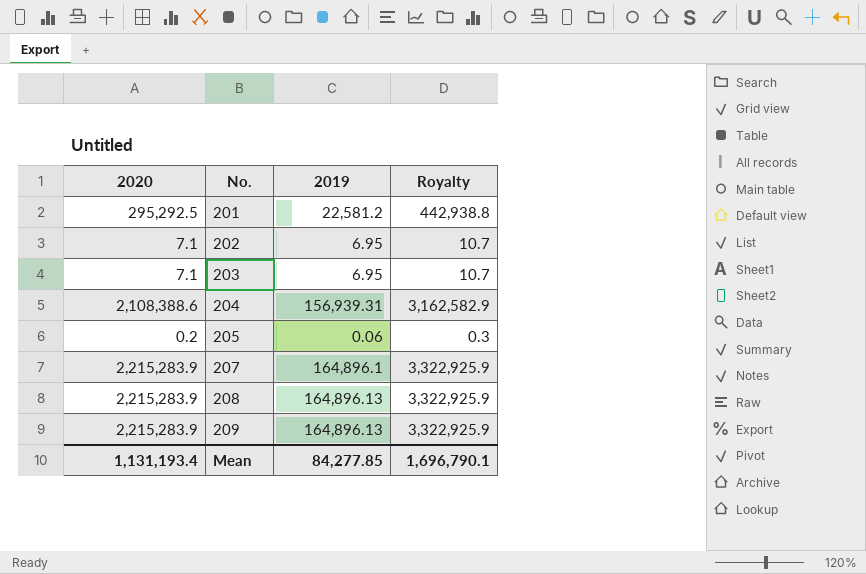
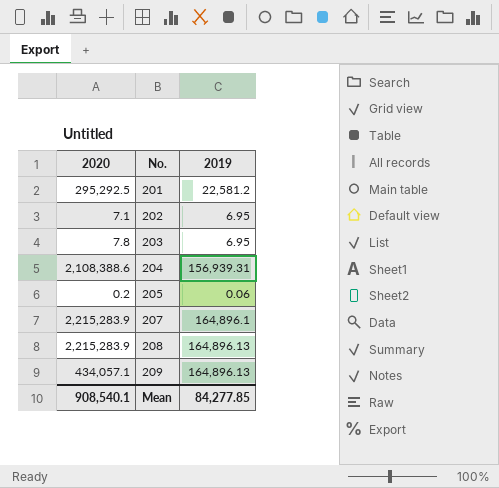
column Royalty | formula: [2020] * 1.5 -> none
203 | 2020: 7.1 -> 7.8
209 | 2020: 2,215,283.9 -> 434,057.1
Mean | 2020: 1,131,193.4 -> 908,540.1

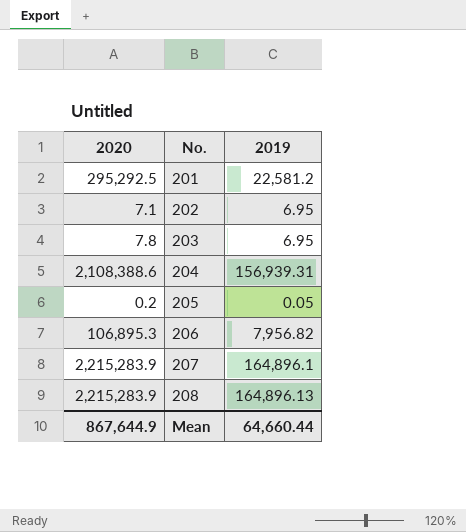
row 209: 434,057.1 | 164,896.13 -> none
205 | 2019: 0.06 -> 0.05
row 206: none -> 106,895.3 | 7,956.82
Mean | 2020: 908,540.1 -> 867,644.9
Mean | 2019: 84,277.85 -> 64,660.44

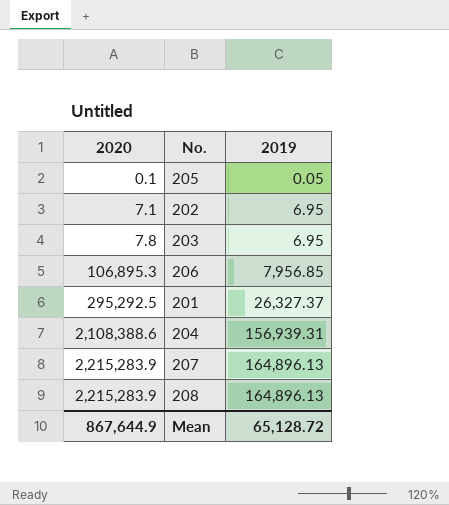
row order: No. ascending -> 2020 ascending
205 | 2020: 0.2 -> 0.1
206 | 2019: 7,956.82 -> 7,956.85
201 | 2019: 22,581.2 -> 26,327.37
207 | 2019: 164,896.1 -> 164,896.13
Mean | 2019: 64,660.44 -> 65,128.72

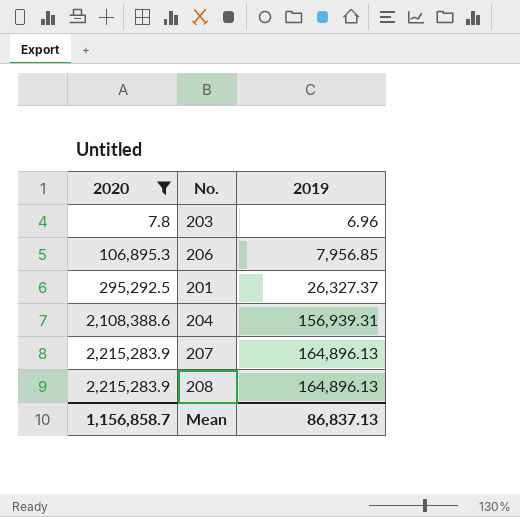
filter: none -> 2020 >= 7.8
203 | 2019: 6.95 -> 6.96
Mean | 2020: 867,644.9 -> 1,156,858.7
Mean | 2019: 65,128.72 -> 86,837.13

